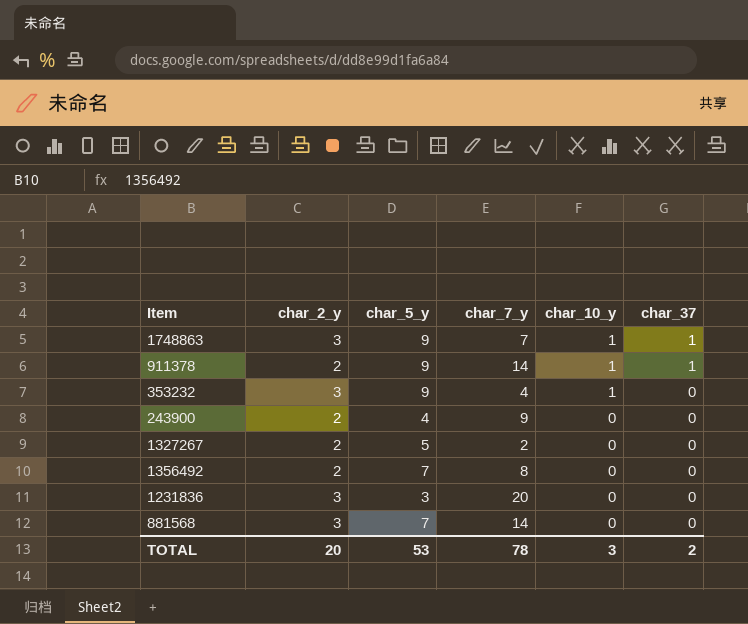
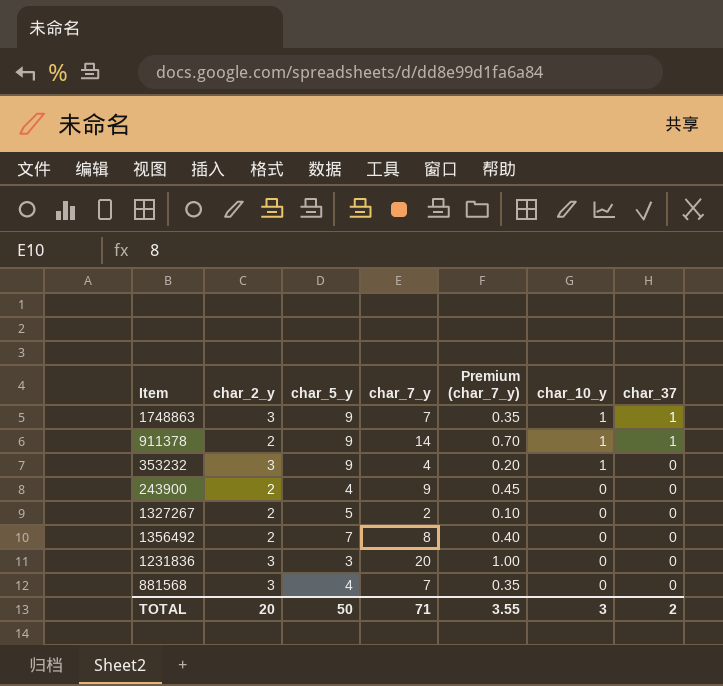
column Premium (char_7_y) | formula: none -> [char_7_y] * 0.05
881568 | char_5_y: 7 -> 4
881568 | char_7_y: 14 -> 7
TOTAL | char_5_y: 53 -> 50
TOTAL | char_7_y: 78 -> 71

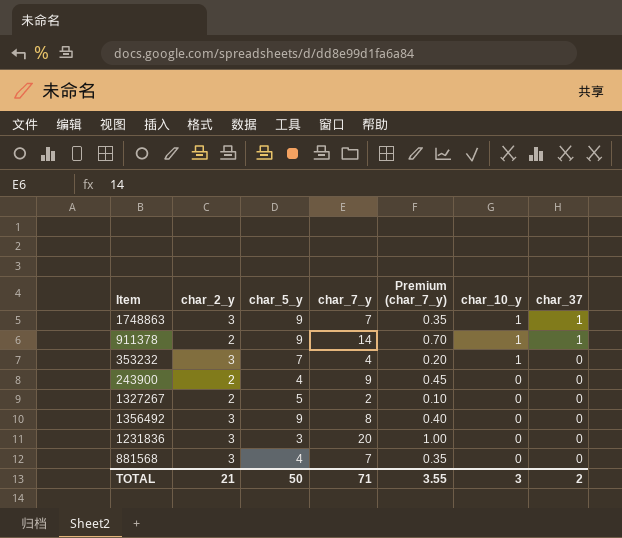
353232 | char_5_y: 9 -> 7
1356492 | char_2_y: 2 -> 3
1356492 | char_5_y: 7 -> 9
TOTAL | char_2_y: 20 -> 21

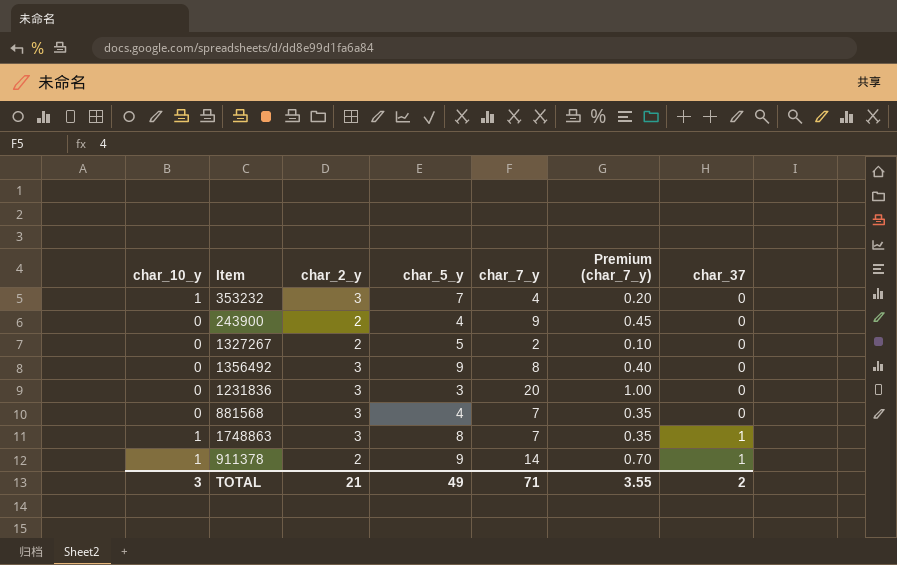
row order: char_10_y descending -> char_37 ascending
column char_10_y | position: 6 -> 1
1748863 | char_5_y: 9 -> 8
TOTAL | char_5_y: 50 -> 49

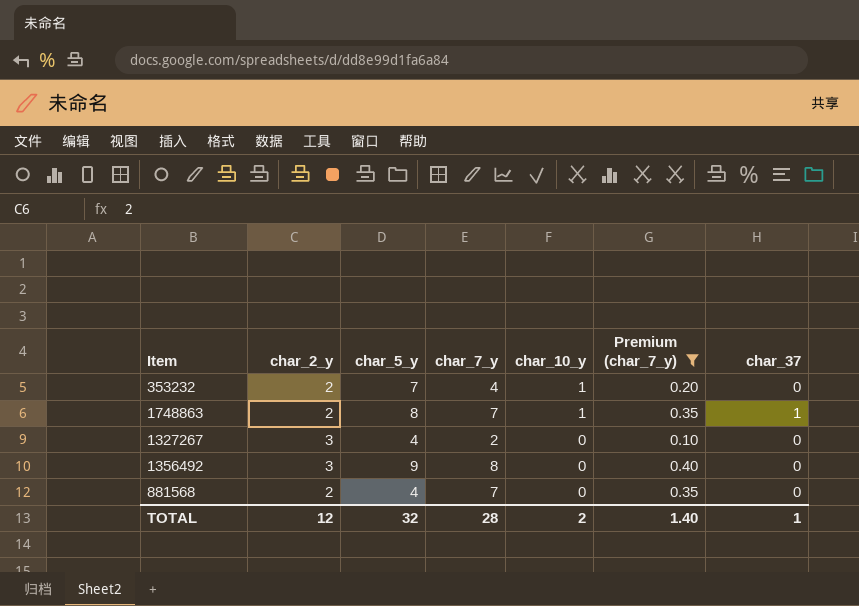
filter: none -> Premium (char_7_y) <= 0.40
row order: char_37 ascending -> char_10_y descending
column char_10_y | position: 1 -> 5
353232 | char_2_y: 3 -> 2
1748863 | char_2_y: 3 -> 2
1327267 | char_2_y: 2 -> 3
1327267 | char_5_y: 5 -> 4
881568 | char_2_y: 3 -> 2
TOTAL | char_2_y: 21 -> 12
TOTAL | char_5_y: 49 -> 32
TOTAL | char_7_y: 71 -> 28
TOTAL | char_10_y: 3 -> 2
TOTAL | Premium (char_7_y): 3.55 -> 1.40
TOTAL | char_37: 2 -> 1

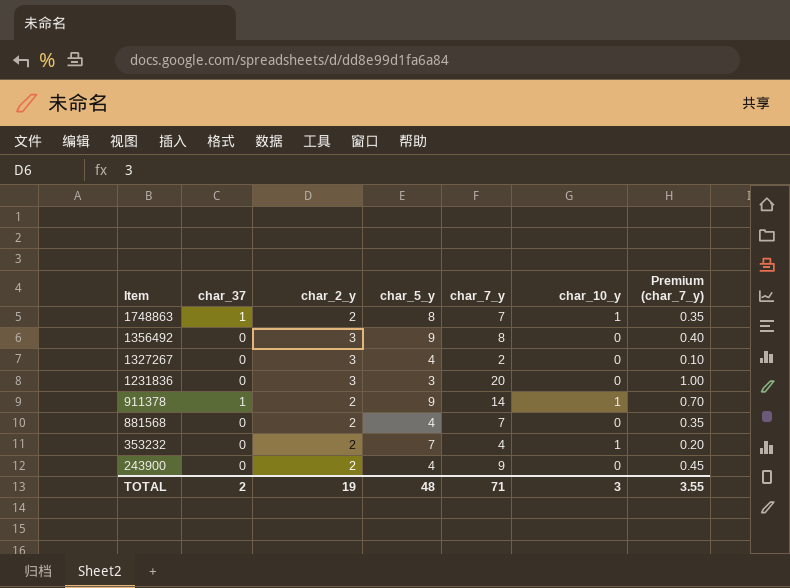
filter: Premium (char_7_y) <= 0.40 -> none
row order: char_10_y descending -> Item descending
column char_37 | position: 7 -> 2
TOTAL | char_37: 1 -> 2
TOTAL | char_2_y: 12 -> 19
TOTAL | char_5_y: 32 -> 48
TOTAL | char_7_y: 28 -> 71
TOTAL | char_10_y: 2 -> 3
TOTAL | Premium (char_7_y): 1.40 -> 3.55

